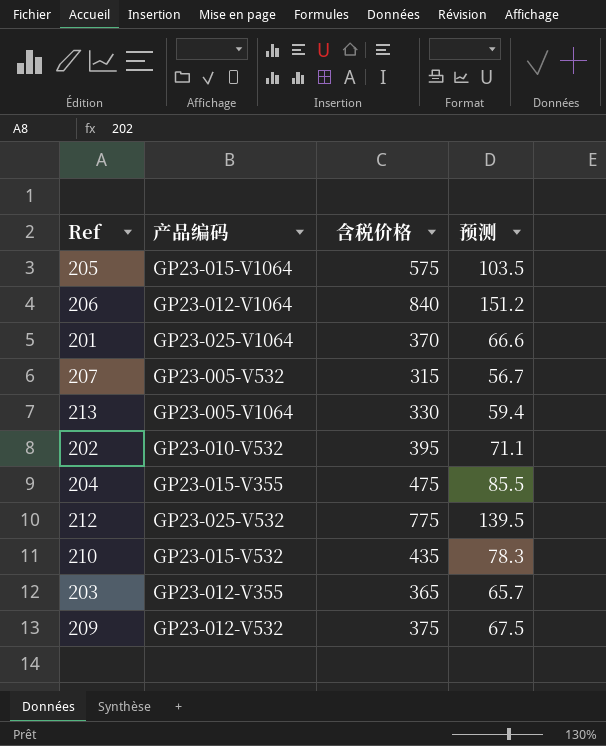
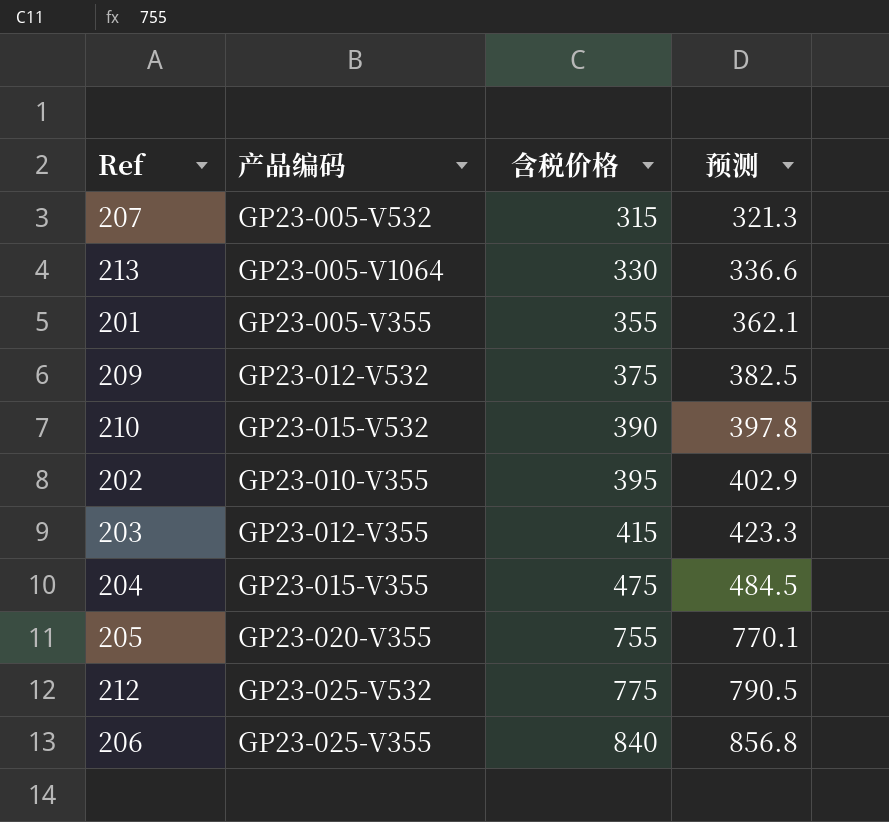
row order: none -> 含税价格 ascending
column 预测 | formula: [含税价格] * 0.18 -> [含税价格] * 1.02
201 | 产品编码: GP23-025-V1064 -> GP23-005-V355
201 | 含税价格: 370 -> 355
210 | 含税价格: 435 -> 390
202 | 产品编码: GP23-010-V532 -> GP23-010-V355
203 | 含税价格: 365 -> 415
205 | 产品编码: GP23-015-V1064 -> GP23-020-V355
205 | 含税价格: 575 -> 755
206 | 产品编码: GP23-012-V1064 -> GP23-025-V355

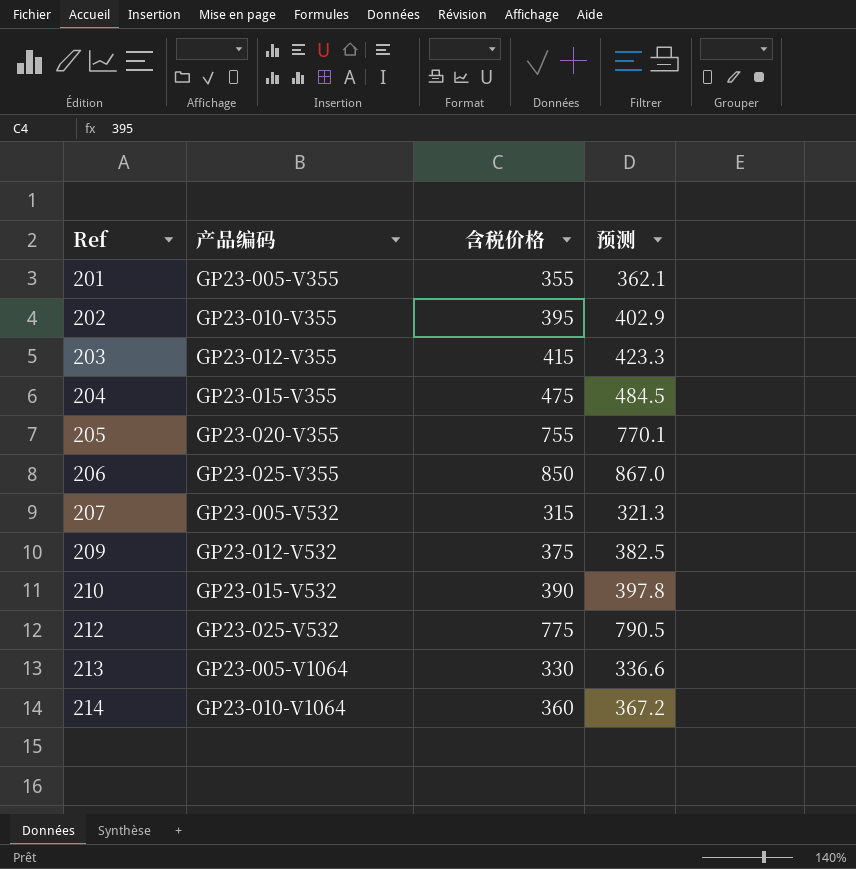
row order: 含税价格 ascending -> Ref ascending
206 | 含税价格: 840 -> 850
206 | 预测: 856.8 -> 867.0
row 214: none -> GP23-010-V1064 | 360 | 367.2

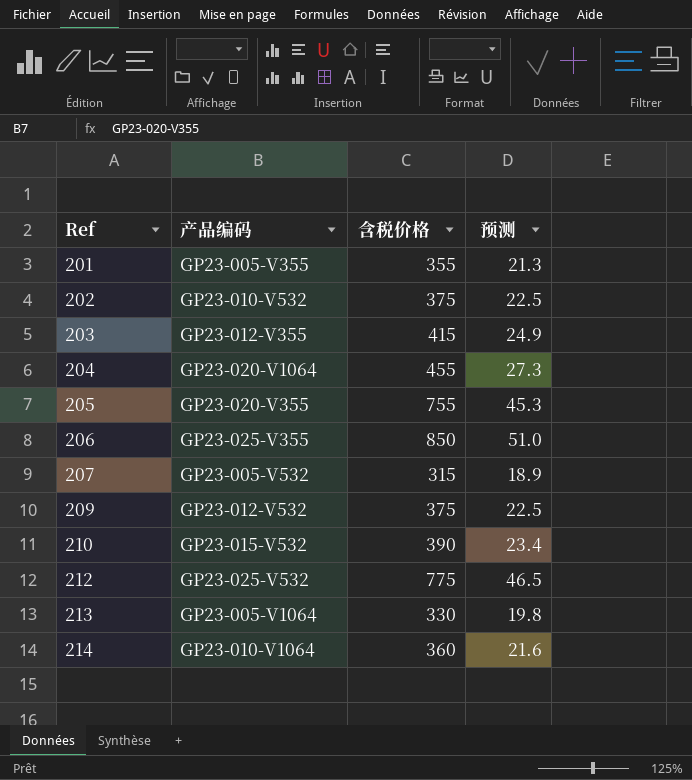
column 预测 | formula: [含税价格] * 1.02 -> [含税价格] * 0.06
202 | 产品编码: GP23-010-V355 -> GP23-010-V532
202 | 含税价格: 395 -> 375
204 | 产品编码: GP23-015-V355 -> GP23-020-V1064
204 | 含税价格: 475 -> 455

